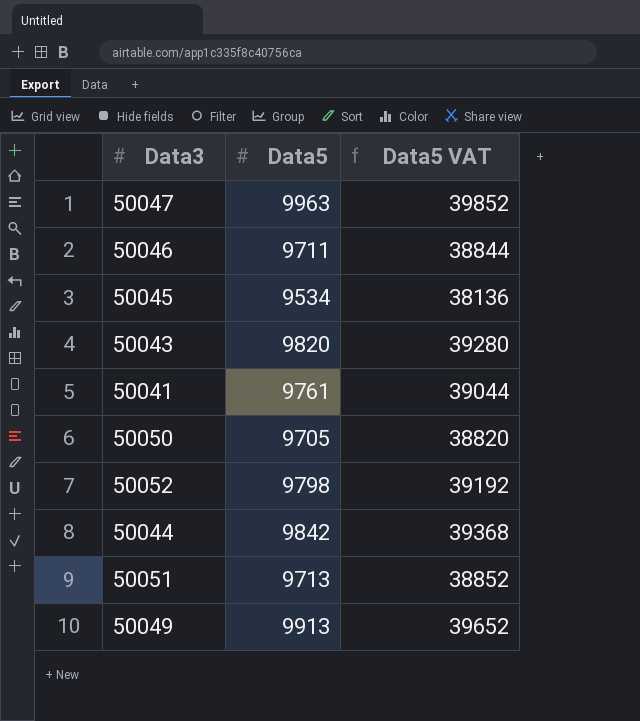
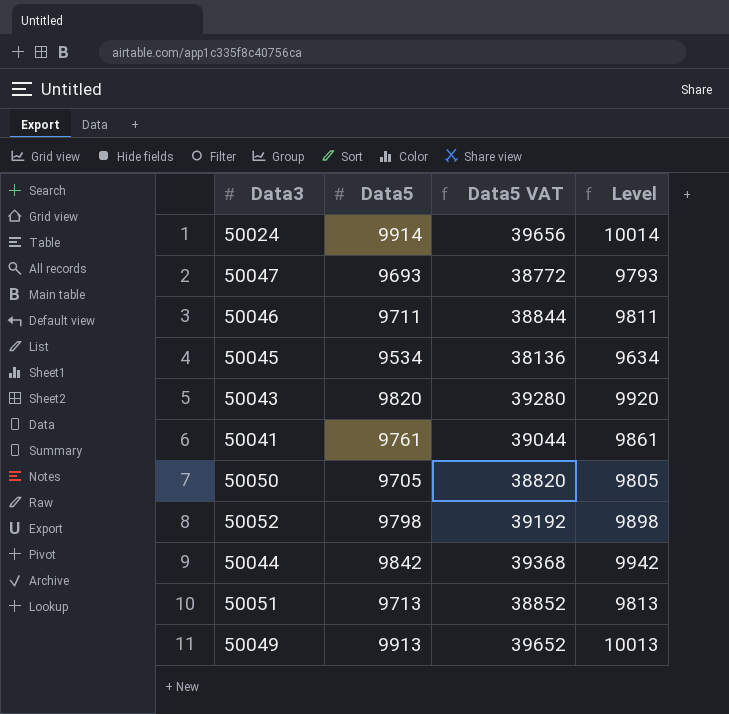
column Level | formula: none -> [Data5] + 100
row 50024: none -> 9914 | 39656 | 10014
50047 | Data5: 9963 -> 9693
50047 | Data5 VAT: 39852 -> 38772

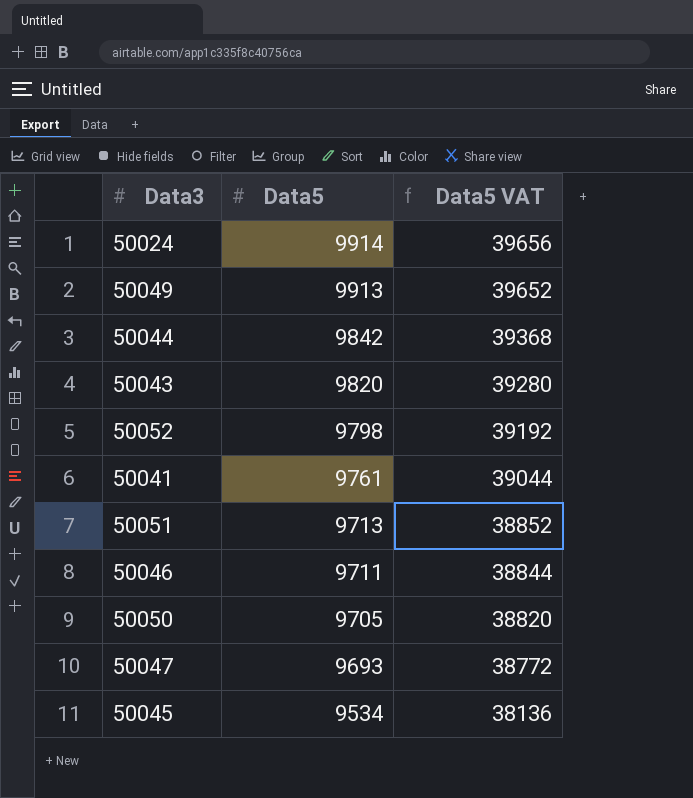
row order: none -> Data5 descending
column Level | formula: [Data5] + 100 -> none

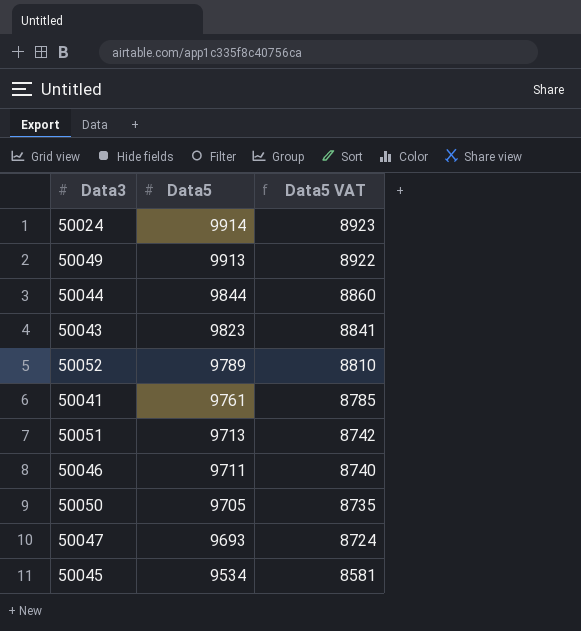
column Data5 VAT | formula: [Data5] * 4 -> [Data5] * 0.9
50044 | Data5: 9842 -> 9844
50043 | Data5: 9820 -> 9823
50052 | Data5: 9798 -> 9789

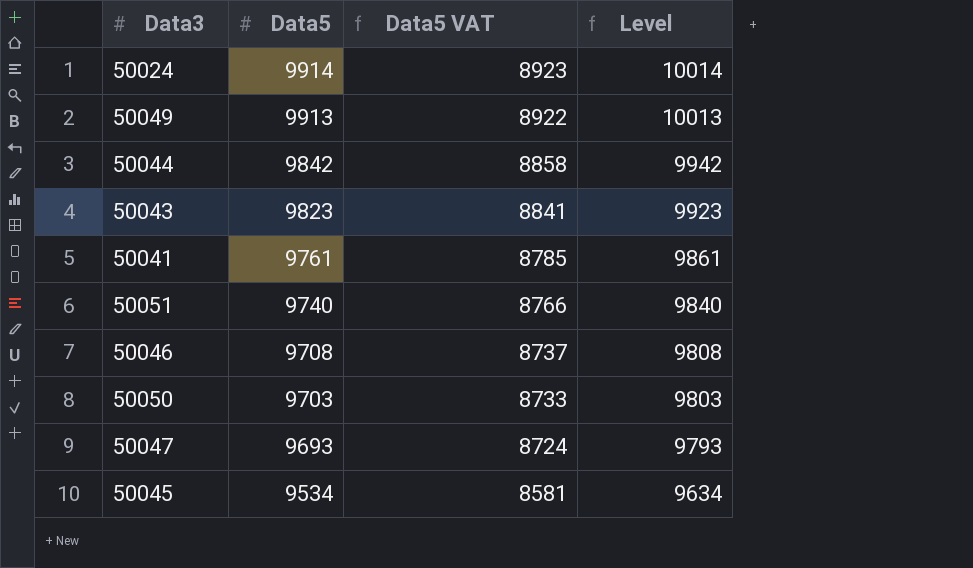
column Level | formula: none -> [Data5] + 100
row 50052: 9789 | 8810 -> none
50044 | Data5: 9844 -> 9842
50044 | Data5 VAT: 8860 -> 8858
50051 | Data5: 9713 -> 9740
50051 | Data5 VAT: 8742 -> 8766
50046 | Data5: 9711 -> 9708
50046 | Data5 VAT: 8740 -> 8737
50050 | Data5: 9705 -> 9703
50050 | Data5 VAT: 8735 -> 8733

